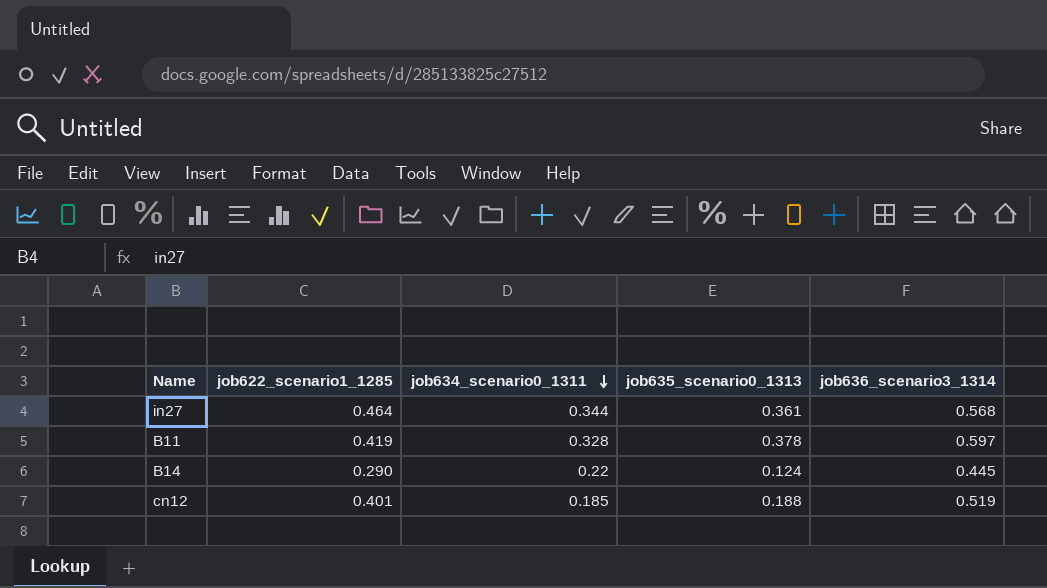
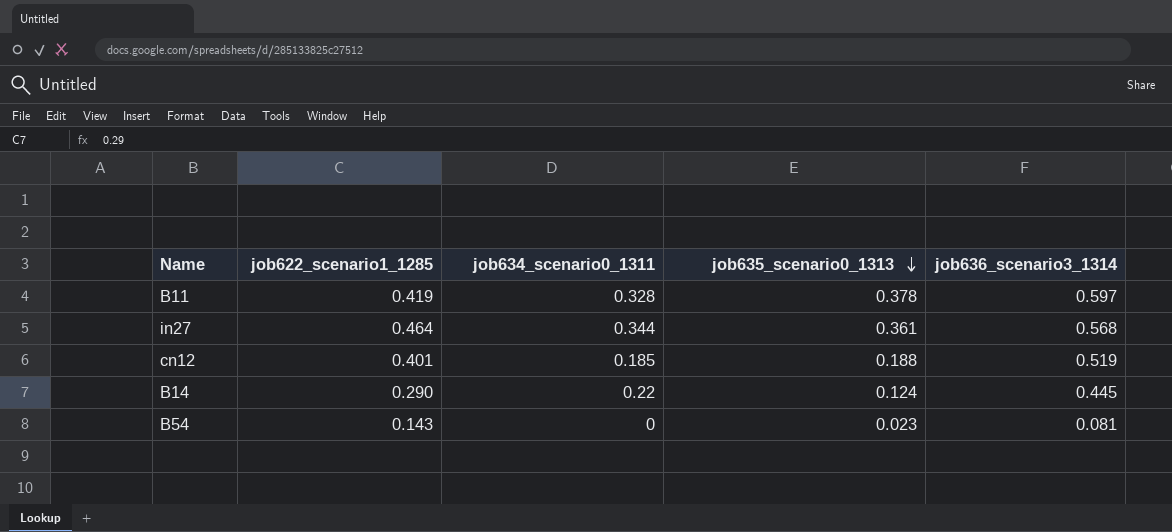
row order: job634_scenario0_1311 descending -> job635_scenario0_1313 descending
row B54: none -> 0.143 | 0 | 0.023 | 0.081

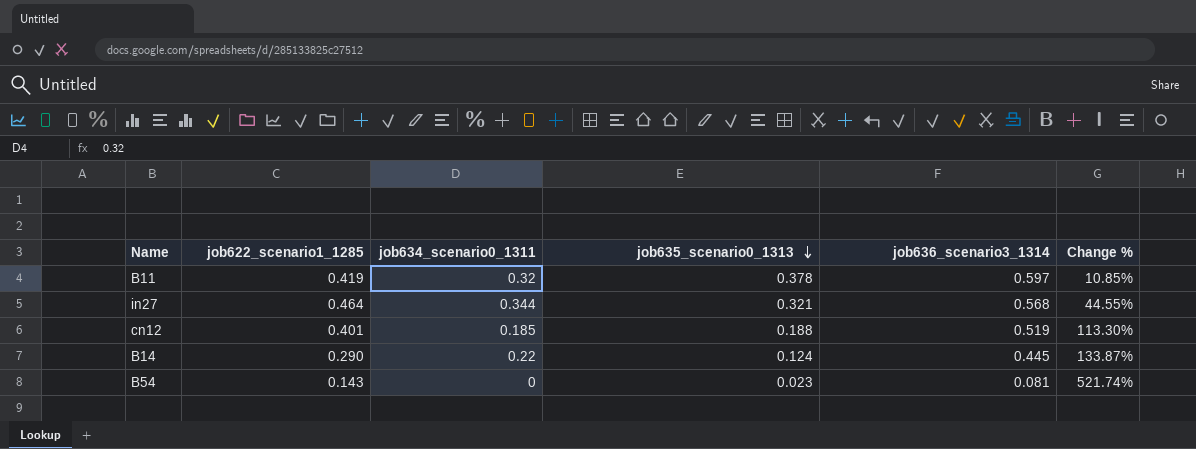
column Change % | formula: none -> ([job622_scenario1_1285] - [job635_scenario0_1313]) / [job635_scenario0_1313]
B11 | job634_scenario0_1311: 0.328 -> 0.32
in27 | job635_scenario0_1313: 0.361 -> 0.321

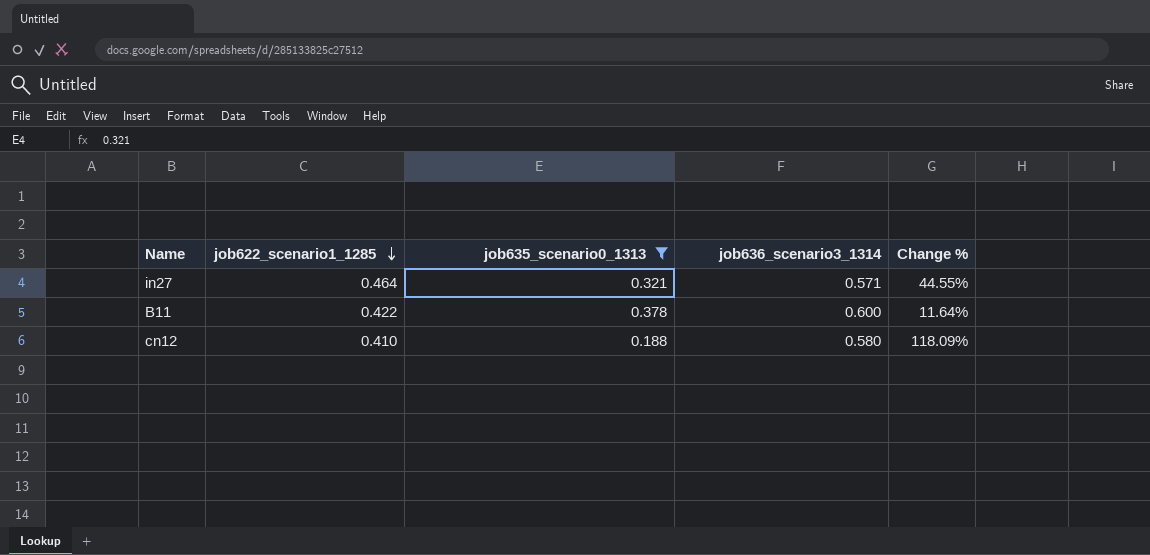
filter: none -> job635_scenario0_1313 >= 0.188
row order: job635_scenario0_1313 descending -> job622_scenario1_1285 descending
column job634_scenario0_1311 | position: 3 -> none
in27 | job636_scenario3_1314: 0.568 -> 0.571
B11 | job622_scenario1_1285: 0.419 -> 0.422
B11 | job636_scenario3_1314: 0.597 -> 0.600
B11 | Change %: 10.85% -> 11.64%
cn12 | job622_scenario1_1285: 0.401 -> 0.410
cn12 | job636_scenario3_1314: 0.519 -> 0.580
cn12 | Change %: 113.30% -> 118.09%

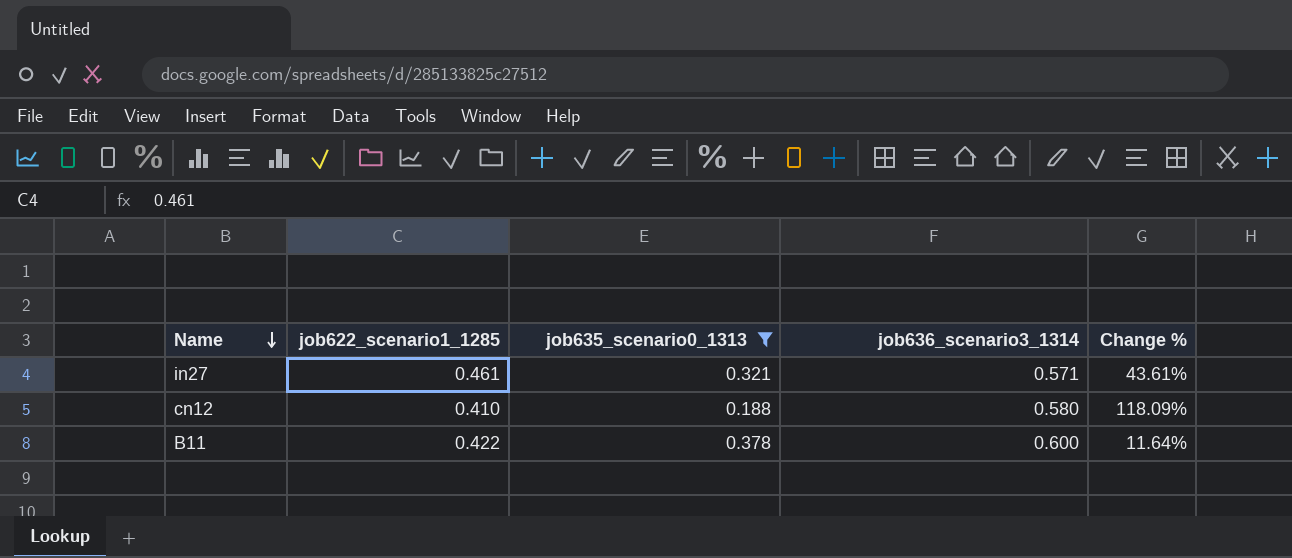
row order: job622_scenario1_1285 descending -> Name descending
in27 | job622_scenario1_1285: 0.464 -> 0.461
in27 | Change %: 44.55% -> 43.61%

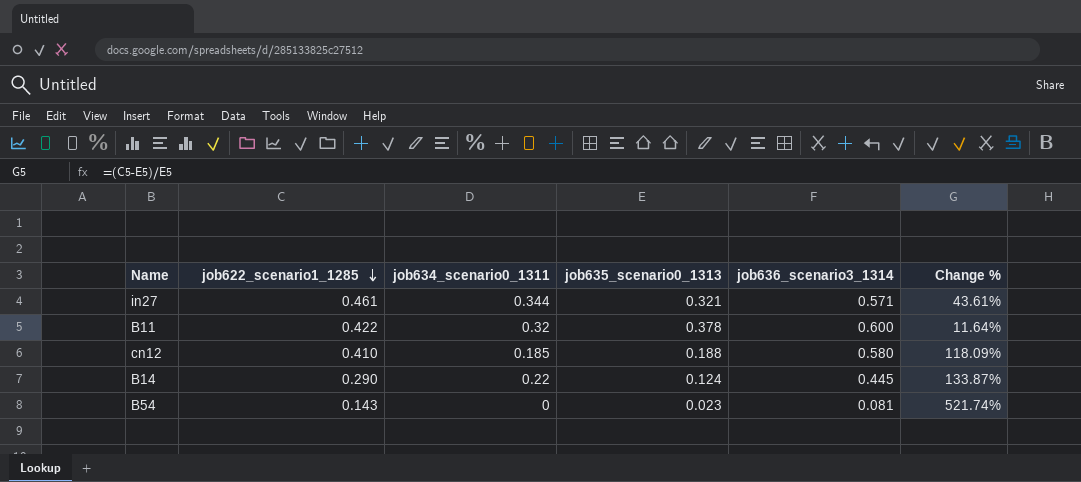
filter: job635_scenario0_1313 >= 0.188 -> none
row order: Name descending -> job622_scenario1_1285 descending
column job634_scenario0_1311 | position: none -> 3

